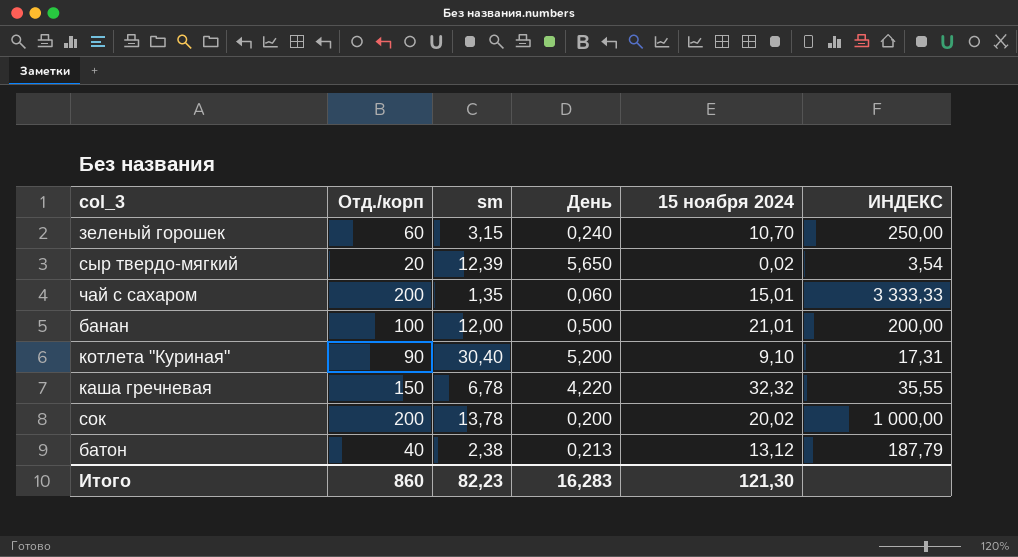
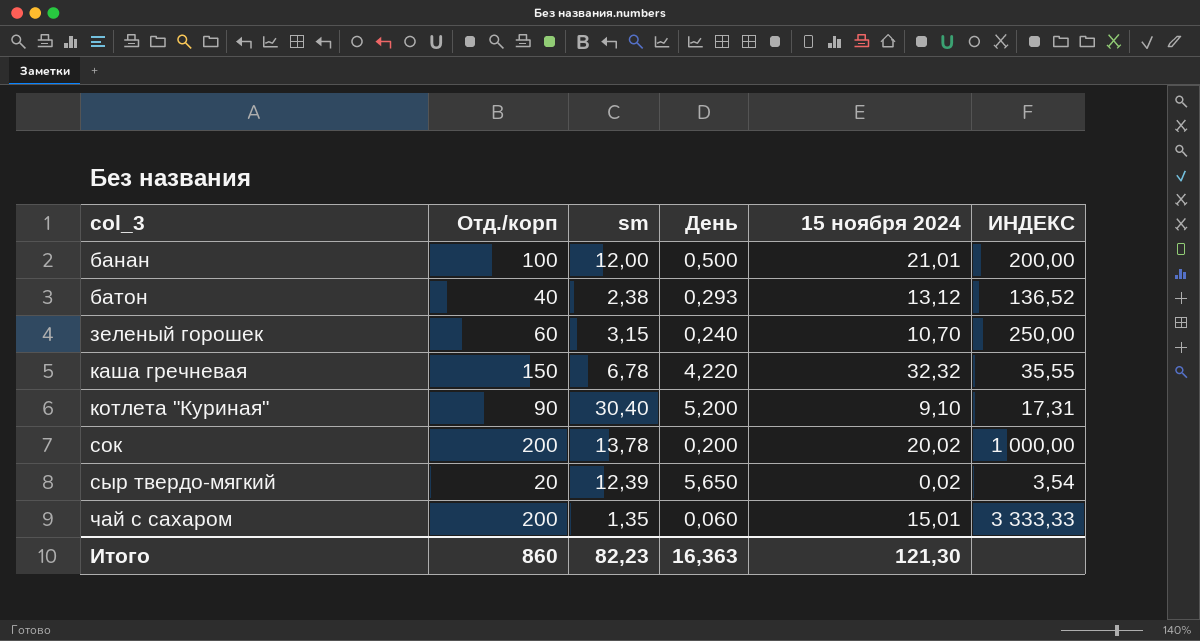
row order: none -> col_3 ascending
батон | День: 0,213 -> 0,293
батон | ИНДЕКС: 187,79 -> 136,52
Итого | День: 16,283 -> 16,363

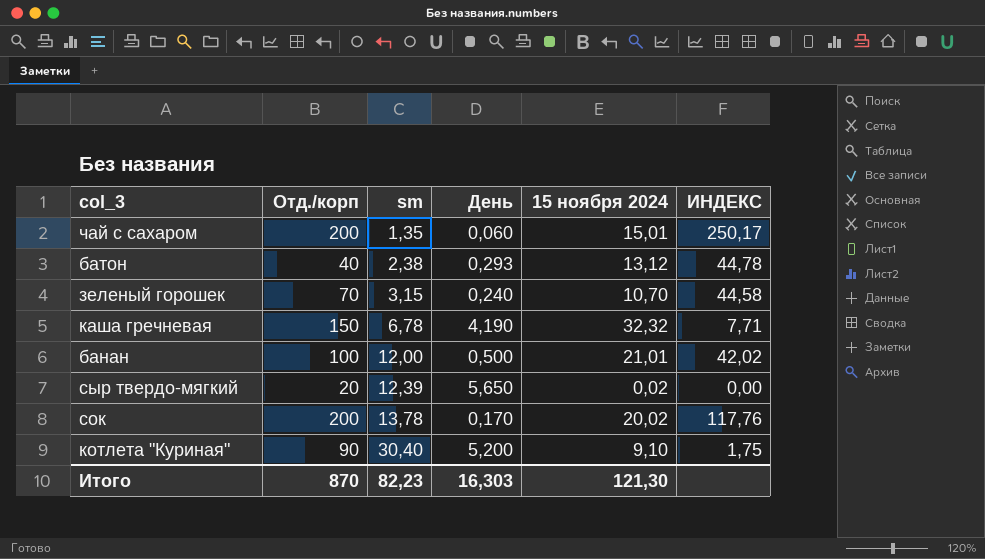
row order: col_3 ascending -> sm ascending
column ИНДЕКС | formula: [Отд./корп] / [День] -> [15 ноября 2024] / [День]
зеленый горошек | Отд./корп: 60 -> 70
каша гречневая | День: 4,220 -> 4,190
сок | День: 0,200 -> 0,170
Итого | Отд./корп: 860 -> 870
Итого | День: 16,363 -> 16,303

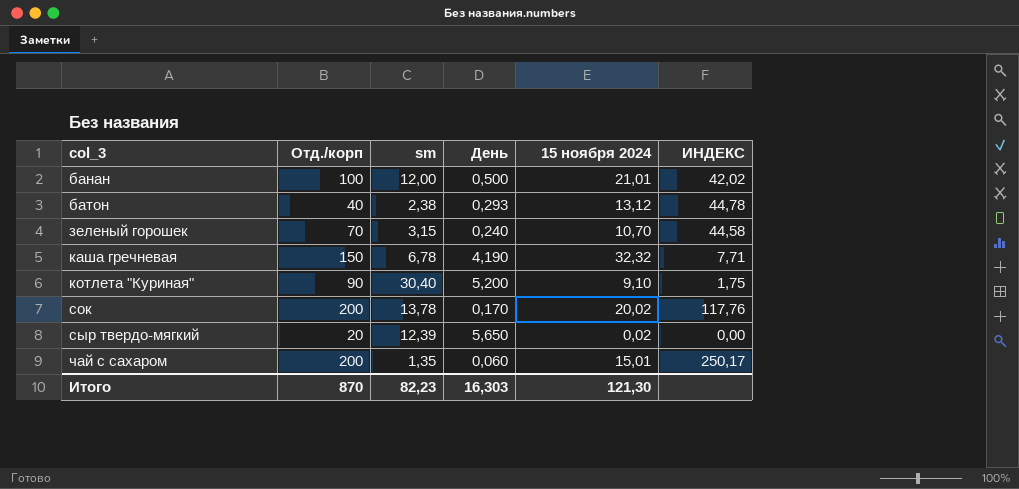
row order: sm ascending -> col_3 ascending

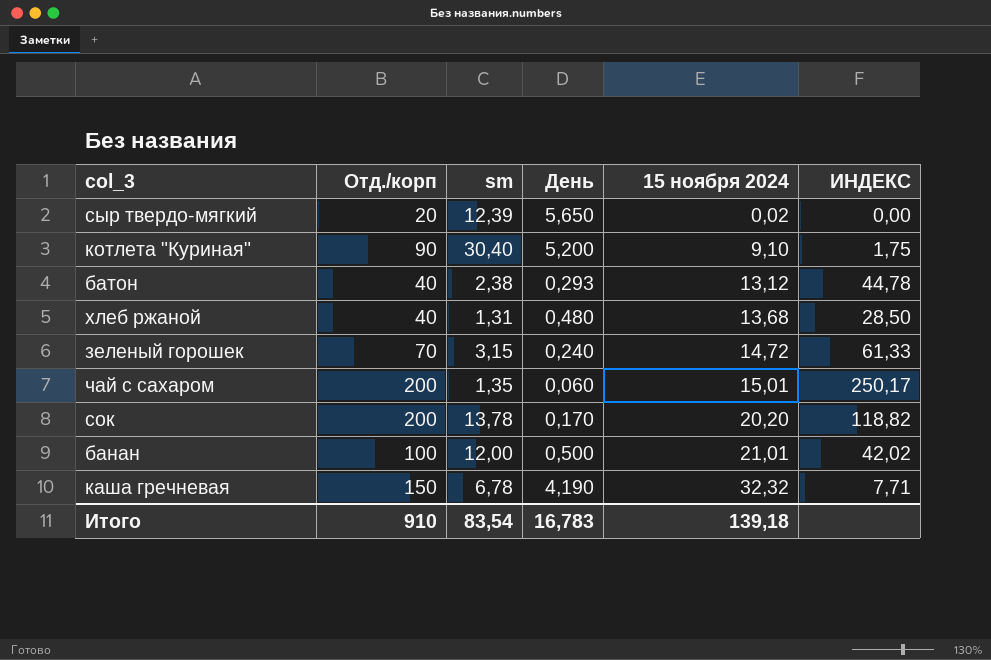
row order: col_3 ascending -> 15 ноября 2024 ascending
row хлеб ржаной: none -> 40 | 1,31 | 0,480 | 13,68 | 28,50
зеленый горошек | 15 ноября 2024: 10,70 -> 14,72
зеленый горошек | ИНДЕКС: 44,58 -> 61,33
сок | 15 ноября 2024: 20,02 -> 20,20
сок | ИНДЕКС: 117,76 -> 118,82
Итого | Отд./корп: 870 -> 910
Итого | sm: 82,23 -> 83,54
Итого | День: 16,303 -> 16,783
Итого | 15 ноября 2024: 121,30 -> 139,18

